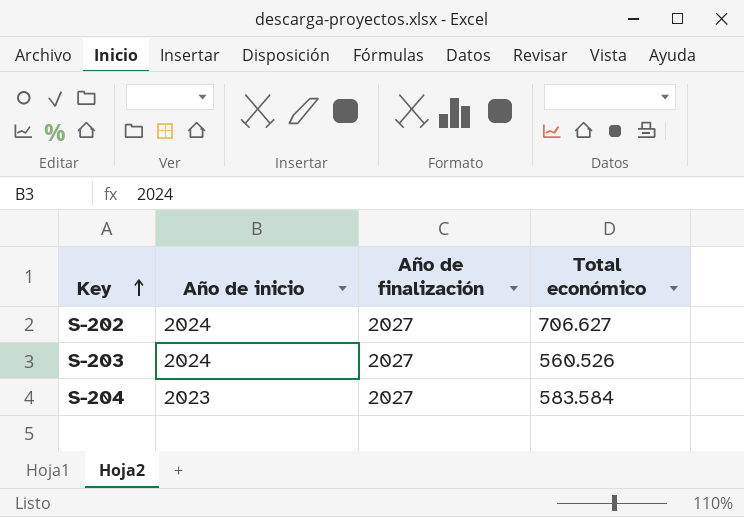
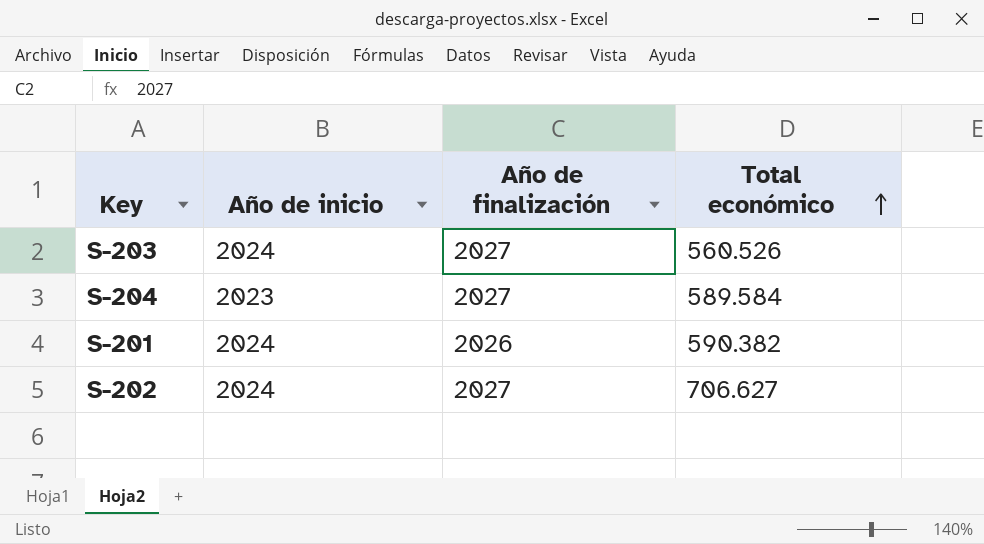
row order: Key ascending -> Total económico ascending
S-204 | Total económico: 583.584 -> 589.584
row S-201: none -> 2024 | 2026 | 590.382

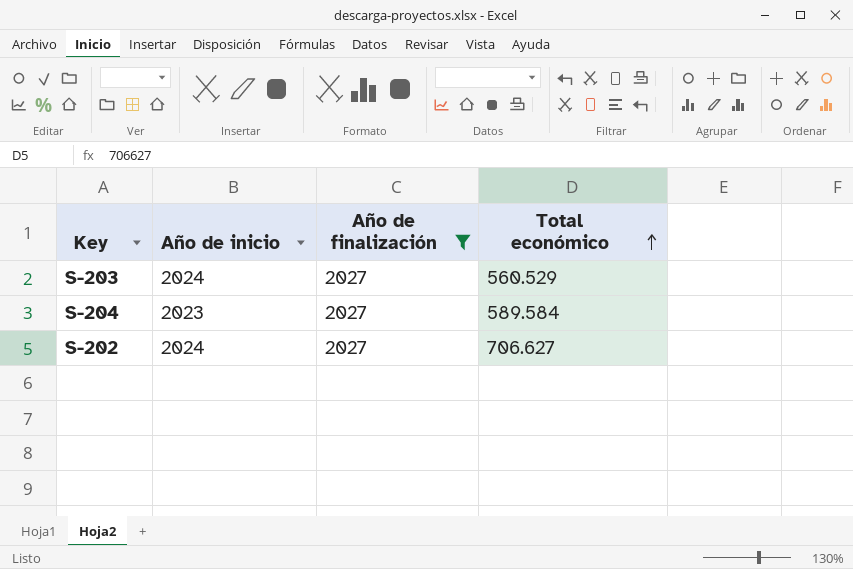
filter: none -> Año de finalización = 2027
S-203 | Total económico: 560.526 -> 560.529

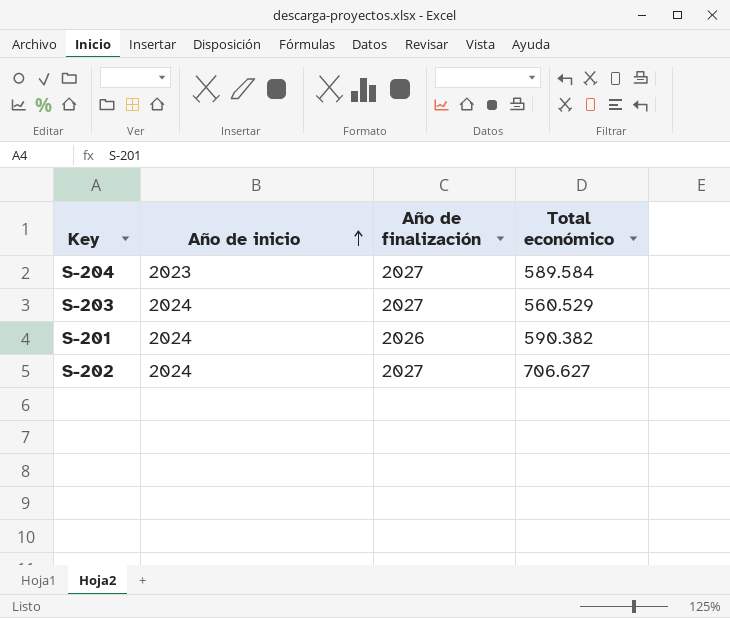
filter: Año de finalización = 2027 -> none
row order: Total económico ascending -> Año de inicio ascending

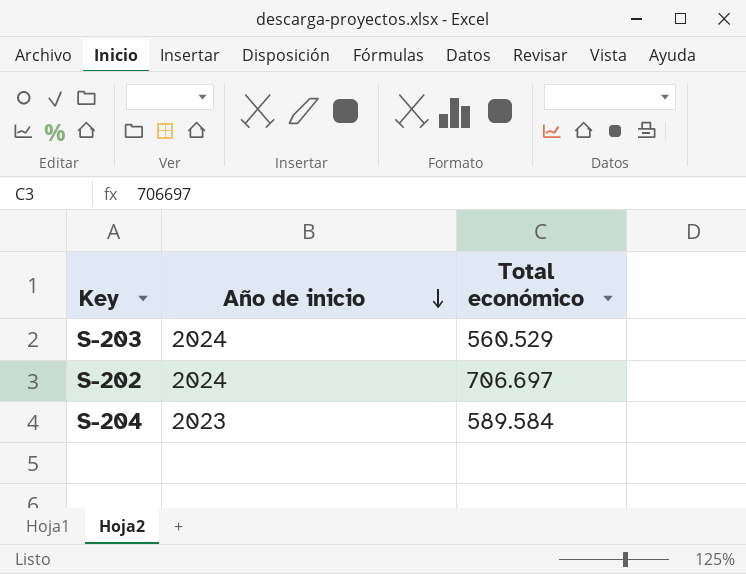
row order: Año de inicio ascending -> Año de inicio descending
column Año de finalización | position: 3 -> none
row S-201: 2024 | 2026 | 590.382 -> none
S-202 | Total económico: 706.627 -> 706.697

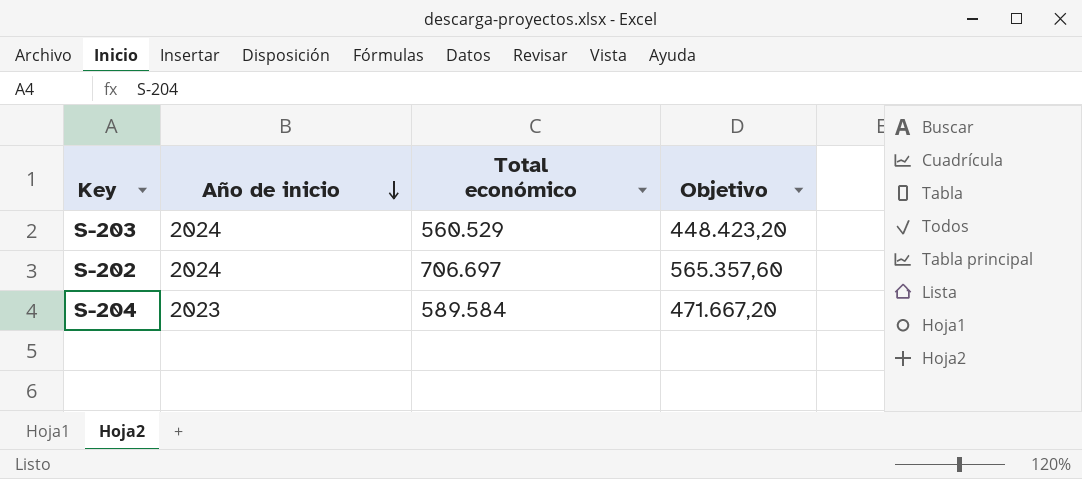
column Objetivo | formula: none -> [Total económico] * 0,8

